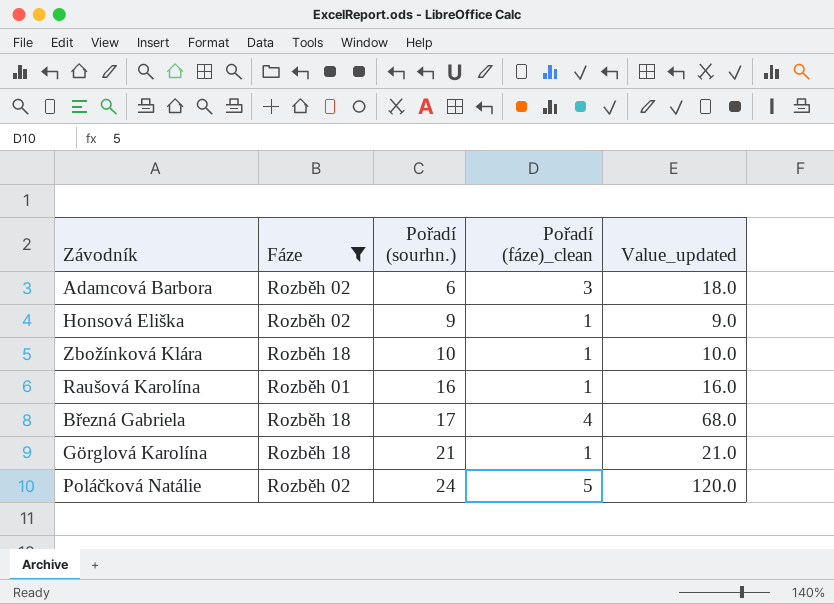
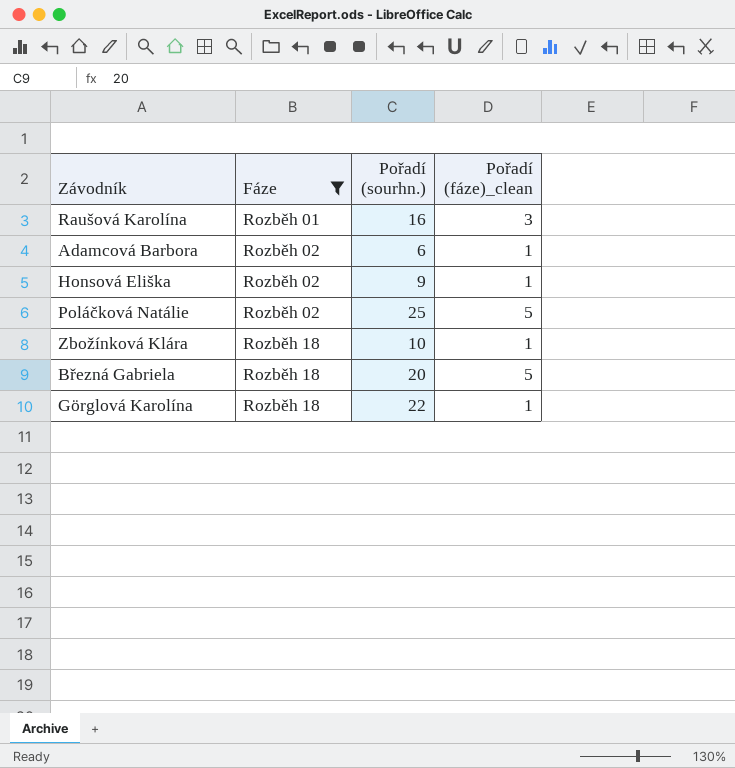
row order: Pořadí (sourhn.) ascending -> Fáze ascending
column Value_updated | formula: [Pořadí (sourhn.)] * [Pořadí (fáze)_clean] -> none
Raušová Karolína | Pořadí (fáze)_clean: 1 -> 3
Adamcová Barbora | Pořadí (fáze)_clean: 3 -> 1
Poláčková Natálie | Pořadí (sourhn.): 24 -> 25
Březná Gabriela | Pořadí (sourhn.): 17 -> 20
Březná Gabriela | Pořadí (fáze)_clean: 4 -> 5
Görglová Karolína | Pořadí (sourhn.): 21 -> 22

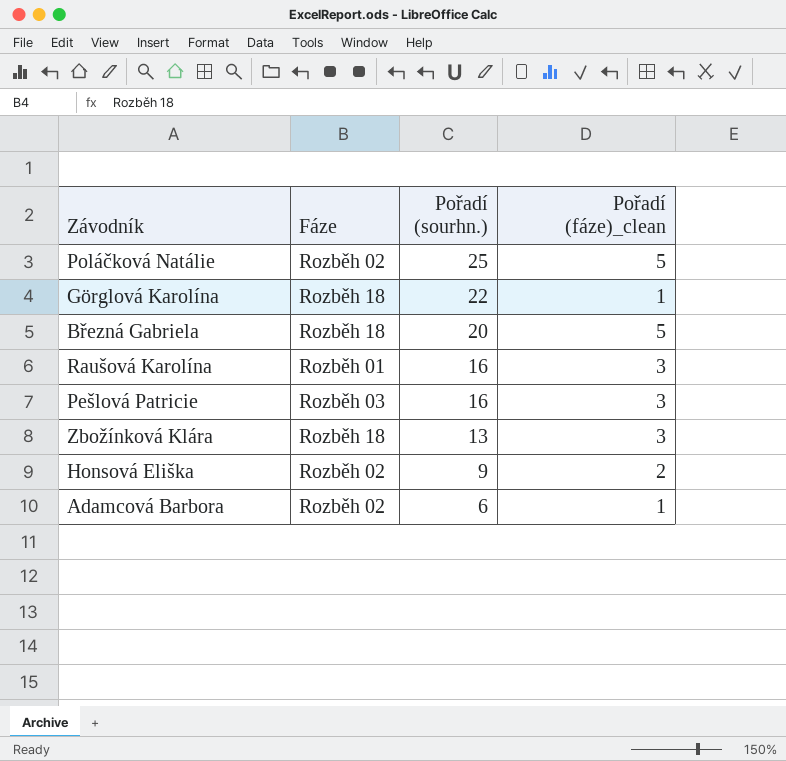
filter: Fáze != Rozběh 03 -> none
row order: Fáze ascending -> Pořadí (sourhn.) descending
Zbožínková Klára | Pořadí (sourhn.): 10 -> 13
Zbožínková Klára | Pořadí (fáze)_clean: 1 -> 3
Honsová Eliška | Pořadí (fáze)_clean: 1 -> 2

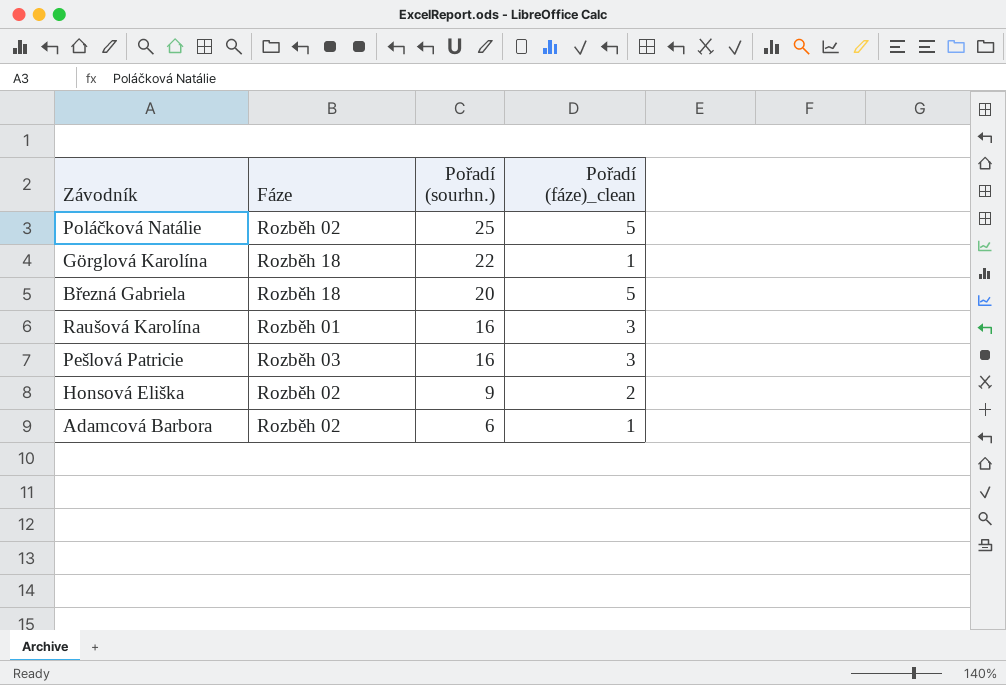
row Zbožínková Klára: Rozběh 18 | 13 | 3 -> none

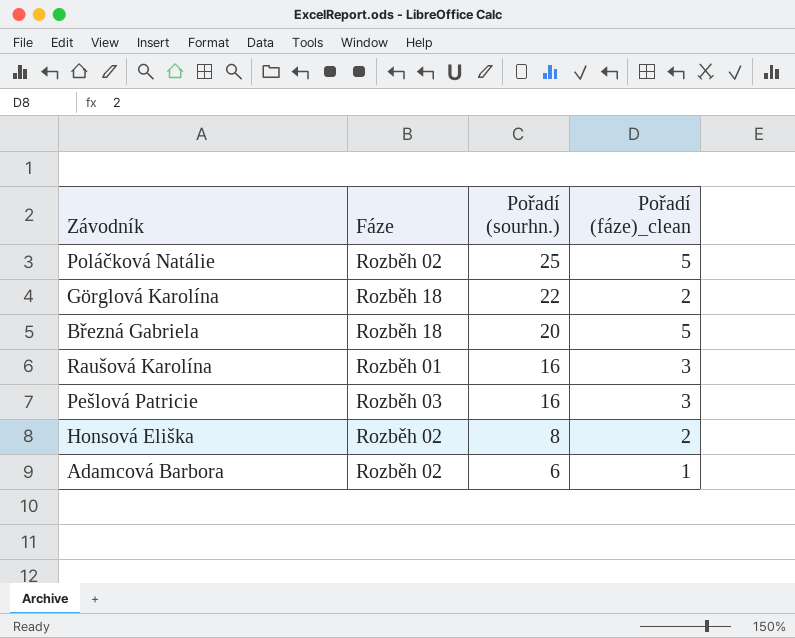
Görglová Karolína | Pořadí (fáze)_clean: 1 -> 2
Honsová Eliška | Pořadí (sourhn.): 9 -> 8

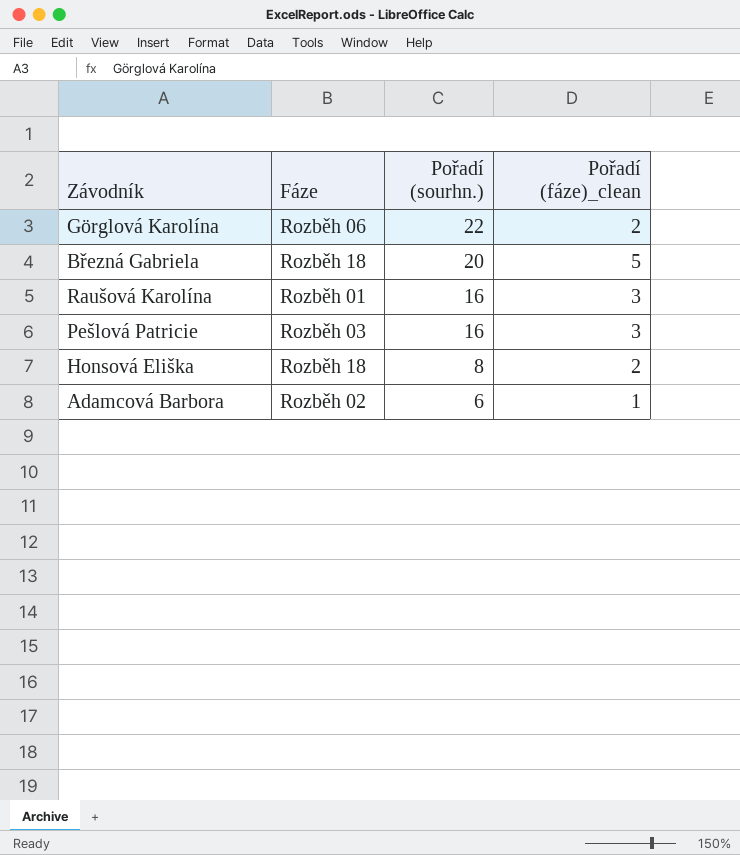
row Poláčková Natálie: Rozběh 02 | 25 | 5 -> none
Görglová Karolína | Fáze: Rozběh 18 -> Rozběh 06
Honsová Eliška | Fáze: Rozběh 02 -> Rozběh 18

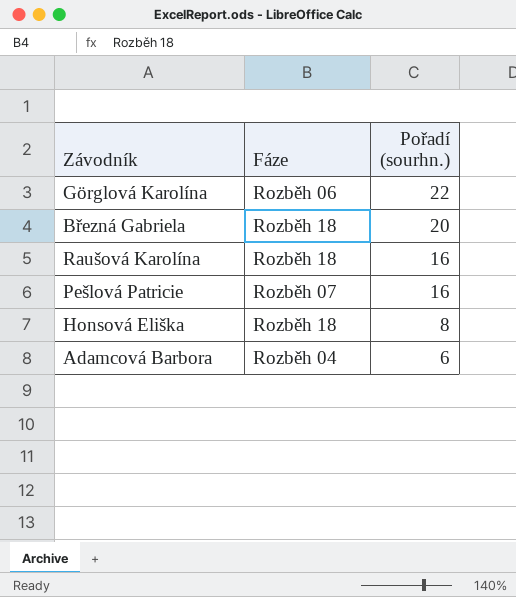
column Pořadí (fáze)_clean | position: 4 -> none
Raušová Karolína | Fáze: Rozběh 01 -> Rozběh 18
Pešlová Patricie | Fáze: Rozběh 03 -> Rozběh 07
Adamcová Barbora | Fáze: Rozběh 02 -> Rozběh 04

